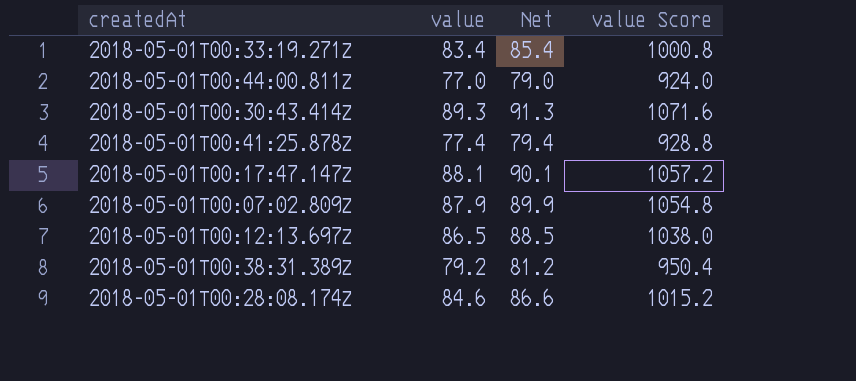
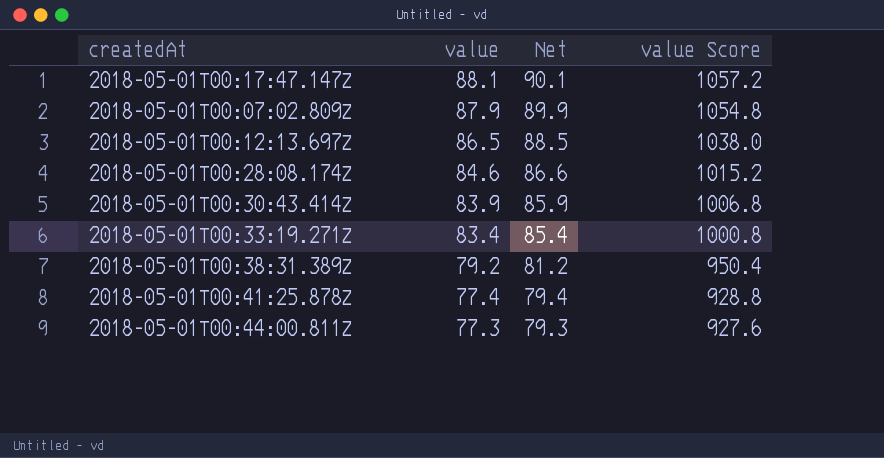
row order: none -> value descending
2018-05-01T00:30:43.414Z | value: 89.3 -> 83.9
2018-05-01T00:30:43.414Z | Net: 91.3 -> 85.9
2018-05-01T00:30:43.414Z | value Score: 1071.6 -> 1006.8
2018-05-01T00:44:00.811Z | value: 77.0 -> 77.3
2018-05-01T00:44:00.811Z | Net: 79.0 -> 79.3
2018-05-01T00:44:00.811Z | value Score: 924.0 -> 927.6

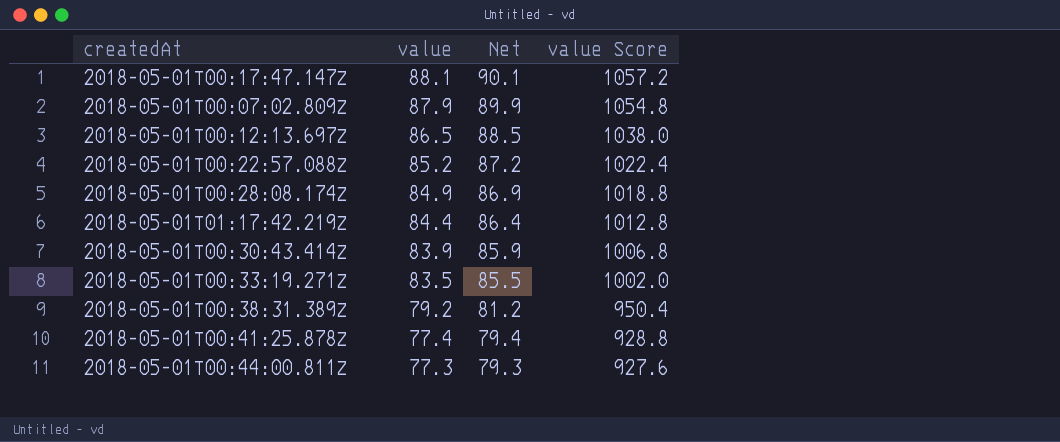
row 2018-05-01T00:22:57.088Z: none -> 85.2 | 87.2 | 1022.4
2018-05-01T00:28:08.174Z | value: 84.6 -> 84.9
2018-05-01T00:28:08.174Z | Net: 86.6 -> 86.9
2018-05-01T00:28:08.174Z | value Score: 1015.2 -> 1018.8
row 2018-05-01T01:17:42.219Z: none -> 84.4 | 86.4 | 1012.8
2018-05-01T00:33:19.271Z | value: 83.4 -> 83.5
2018-05-01T00:33:19.271Z | Net: 85.4 -> 85.5
2018-05-01T00:33:19.271Z | value Score: 1000.8 -> 1002.0

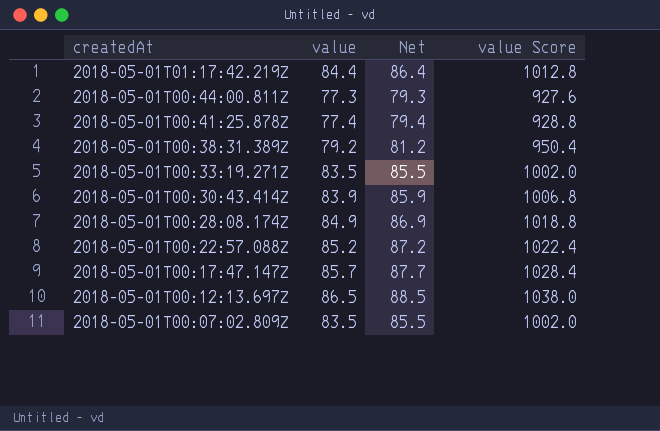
row order: value descending -> createdAt descending
2018-05-01T00:17:47.147Z | value: 88.1 -> 85.7
2018-05-01T00:17:47.147Z | Net: 90.1 -> 87.7
2018-05-01T00:17:47.147Z | value Score: 1057.2 -> 1028.4
2018-05-01T00:07:02.809Z | value: 87.9 -> 83.5
2018-05-01T00:07:02.809Z | Net: 89.9 -> 85.5
2018-05-01T00:07:02.809Z | value Score: 1054.8 -> 1002.0

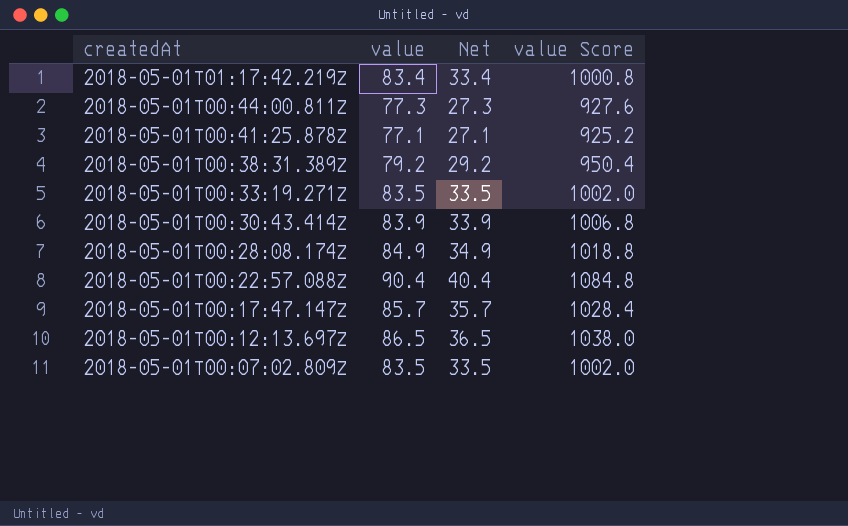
column Net | formula: [value] + 2 -> [value] - 50
2018-05-01T01:17:42.219Z | value: 84.4 -> 83.4
2018-05-01T01:17:42.219Z | value Score: 1012.8 -> 1000.8
2018-05-01T00:41:25.878Z | value: 77.4 -> 77.1
2018-05-01T00:41:25.878Z | value Score: 928.8 -> 925.2
2018-05-01T00:22:57.088Z | value: 85.2 -> 90.4
2018-05-01T00:22:57.088Z | value Score: 1022.4 -> 1084.8

